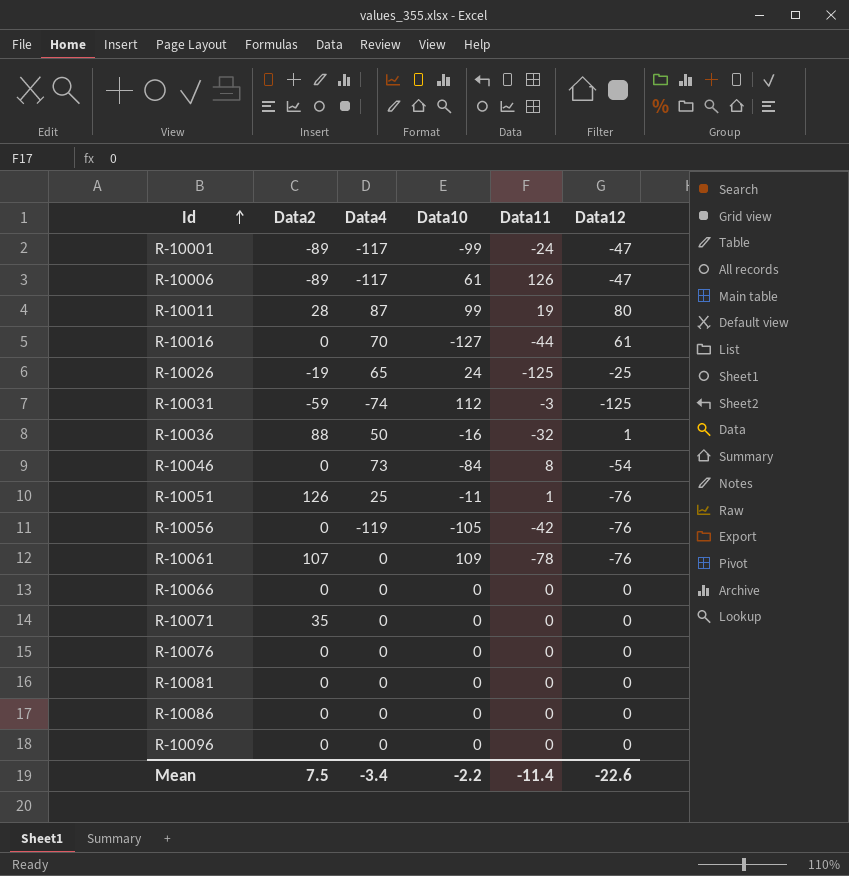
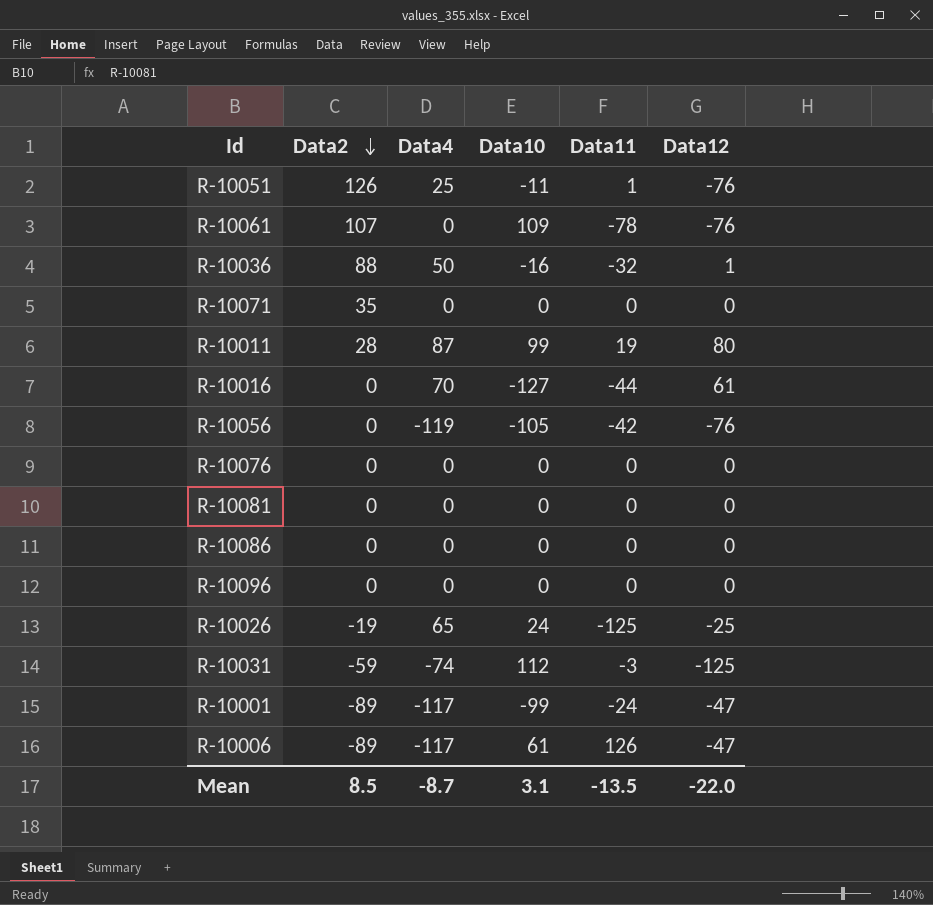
row order: Id ascending -> Data2 descending
row R-10046: 0 | 73 | -84 | 8 | -54 -> none
row R-10066: 0 | 0 | 0 | 0 | 0 -> none
Mean | Data2: 7.5 -> 8.5
Mean | Data4: -3.4 -> -8.7
Mean | Data10: -2.2 -> 3.1
Mean | Data11: -11.4 -> -13.5
Mean | Data12: -22.6 -> -22.0

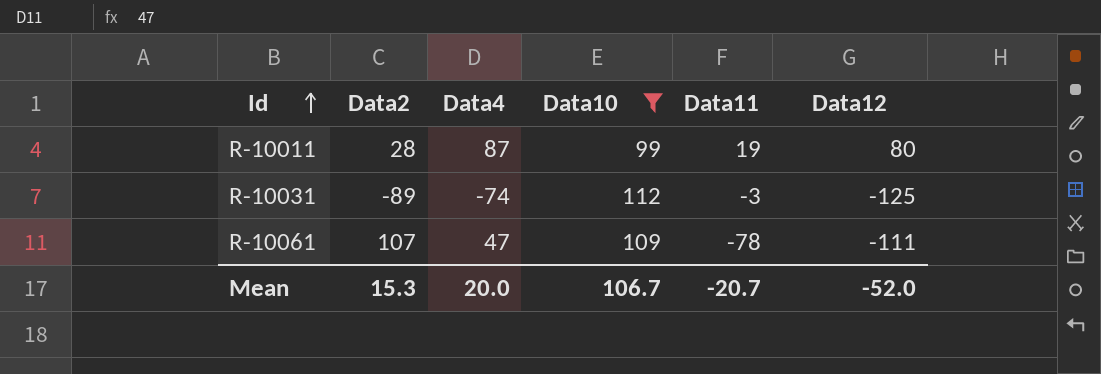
filter: none -> Data10 >= 99
row order: Data2 descending -> Id ascending
R-10031 | Data2: -59 -> -89
R-10061 | Data4: 0 -> 47
R-10061 | Data12: -76 -> -111
Mean | Data2: 8.5 -> 15.3
Mean | Data4: -8.7 -> 20.0
Mean | Data10: 3.1 -> 106.7
Mean | Data11: -13.5 -> -20.7
Mean | Data12: -22.0 -> -52.0

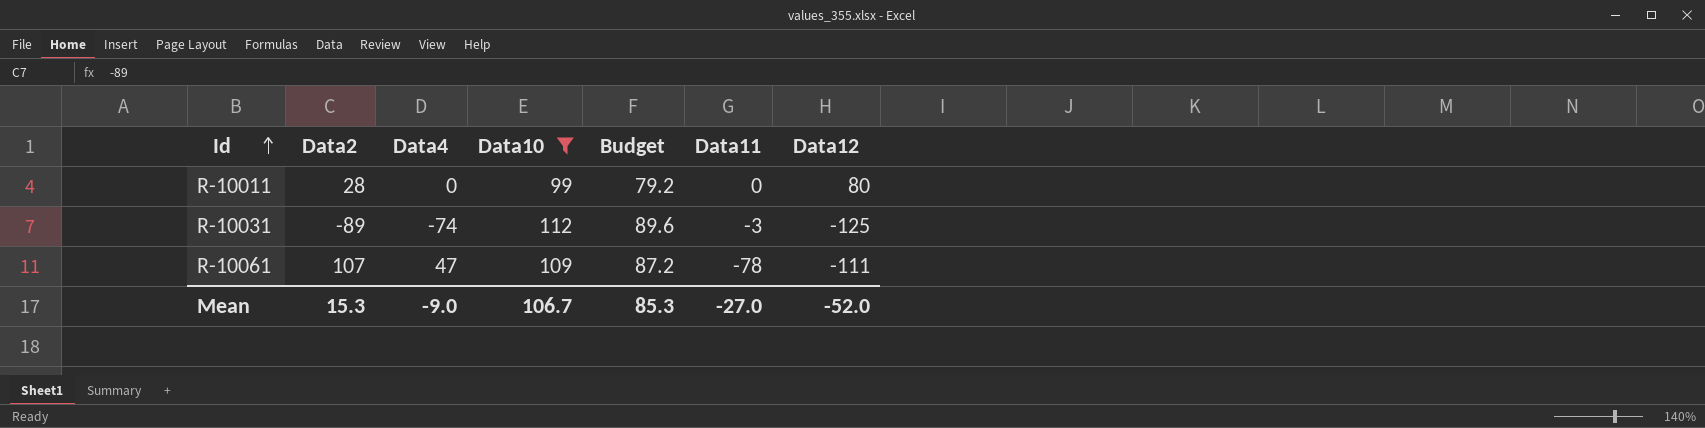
column Budget | formula: none -> [Data10] * 0.8
R-10011 | Data4: 87 -> 0
R-10011 | Data11: 19 -> 0
Mean | Data4: 20.0 -> -9.0
Mean | Data11: -20.7 -> -27.0

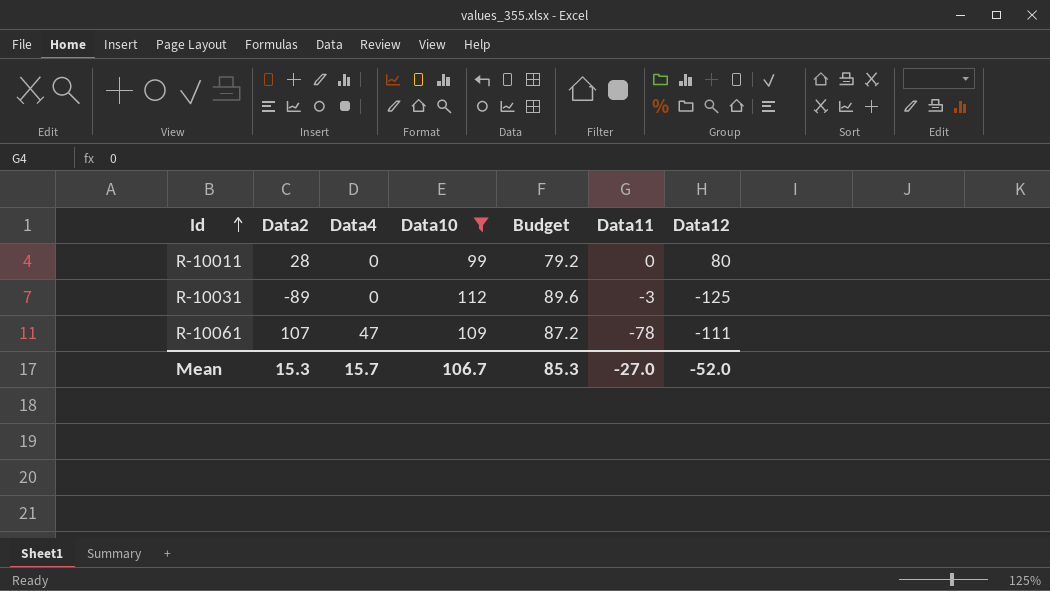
R-10031 | Data4: -74 -> 0
Mean | Data4: -9.0 -> 15.7

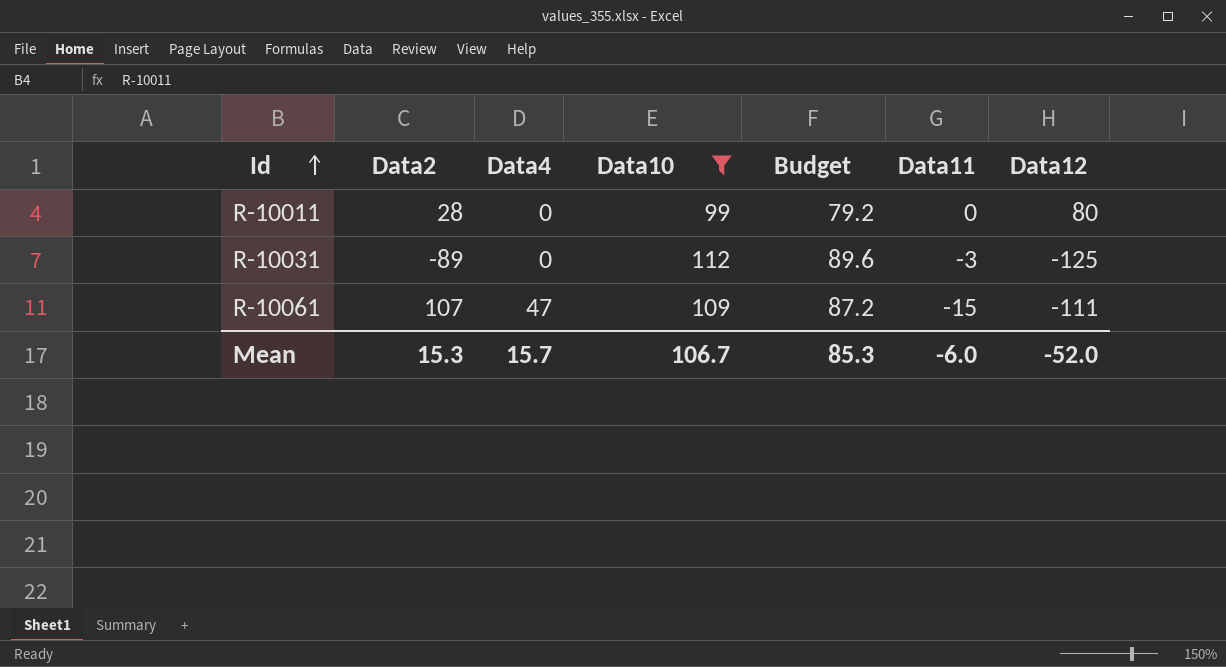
R-10061 | Data11: -78 -> -15
Mean | Data11: -27.0 -> -6.0

